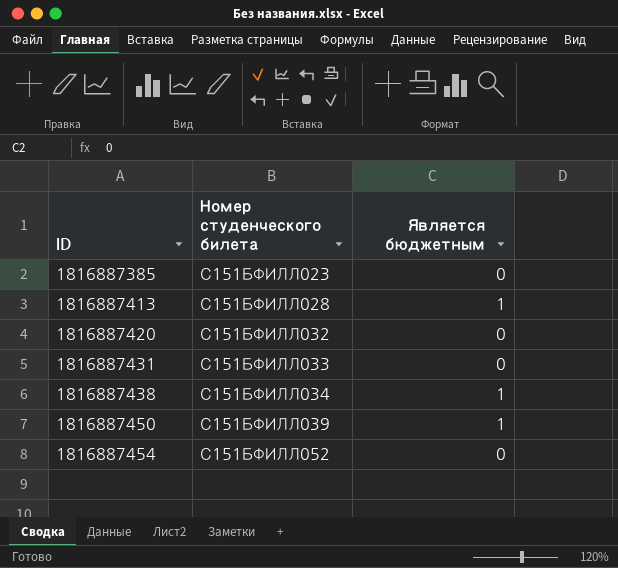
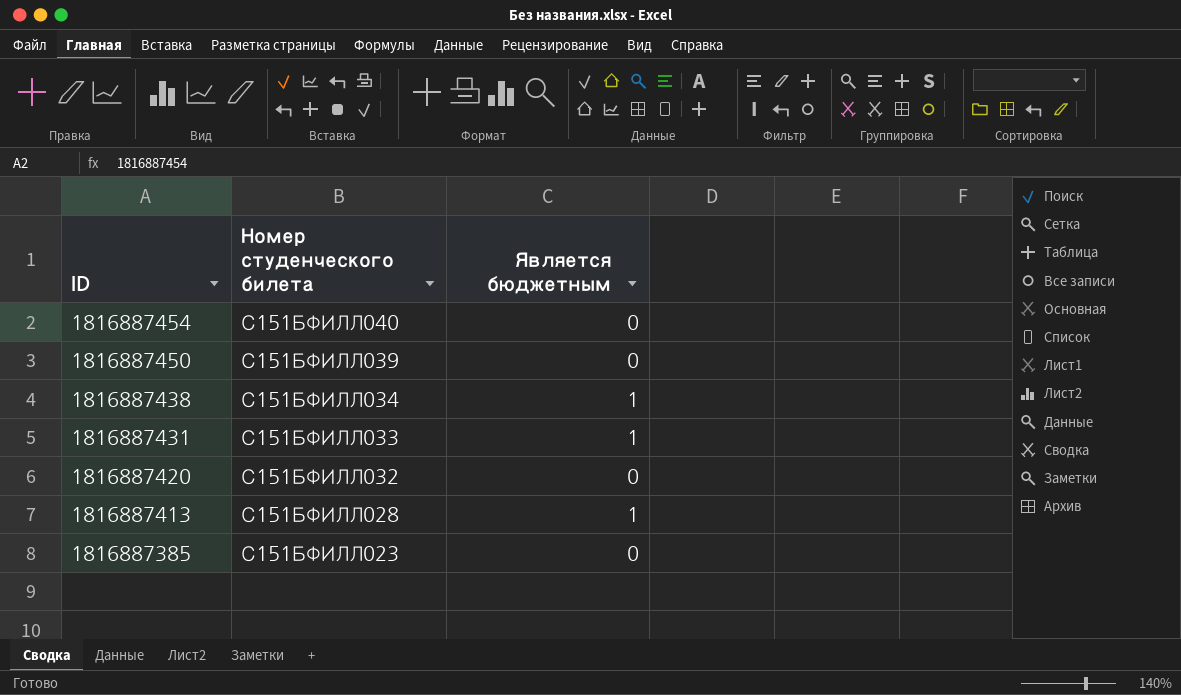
row order: ID ascending -> ID descending
1816887454 | Номер студенческого билета: С151БФИЛЛ052 -> С151БФИЛЛ040
1816887450 | Является бюджетным: 1 -> 0
1816887431 | Является бюджетным: 0 -> 1

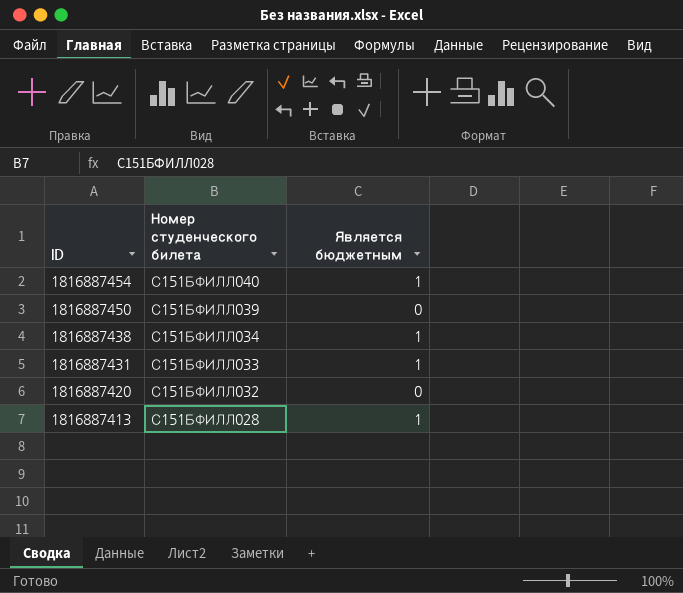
row 1816887385: С151БФИЛЛ023 | 0 -> none
1816887454 | Является бюджетным: 0 -> 1

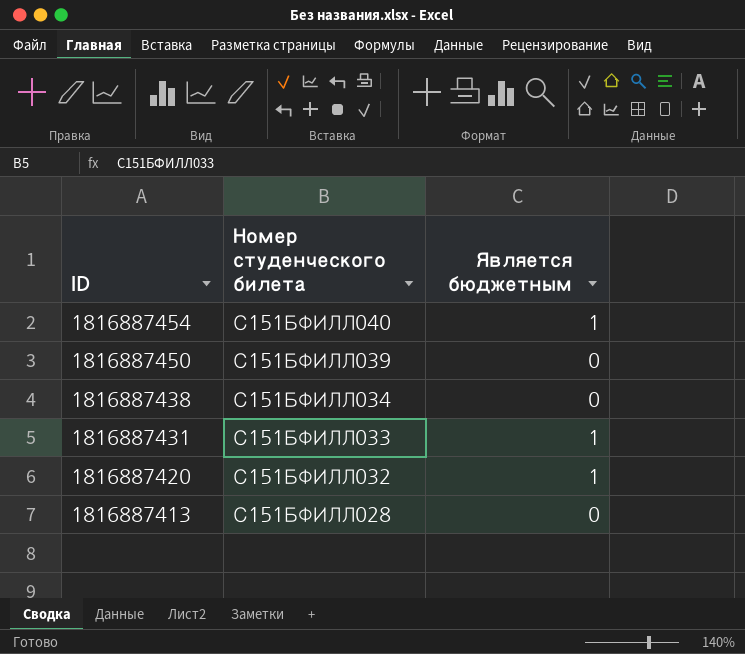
1816887438 | Является бюджетным: 1 -> 0
1816887420 | Является бюджетным: 0 -> 1
1816887413 | Является бюджетным: 1 -> 0

